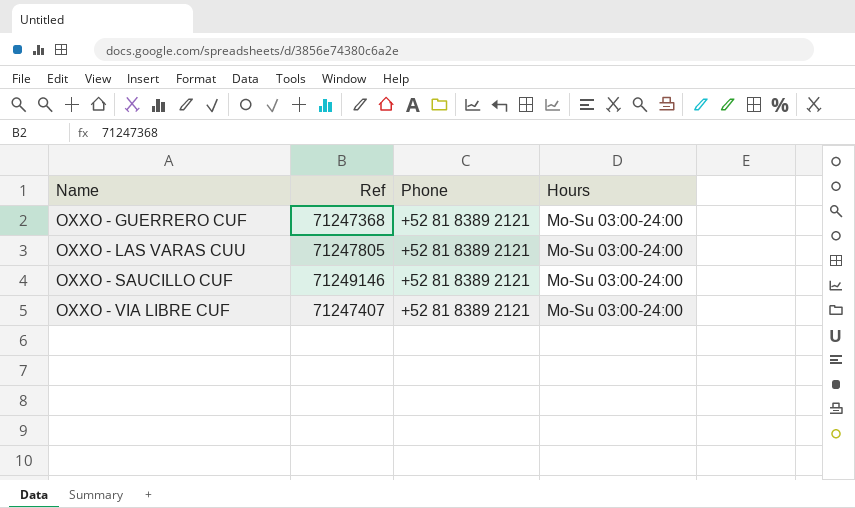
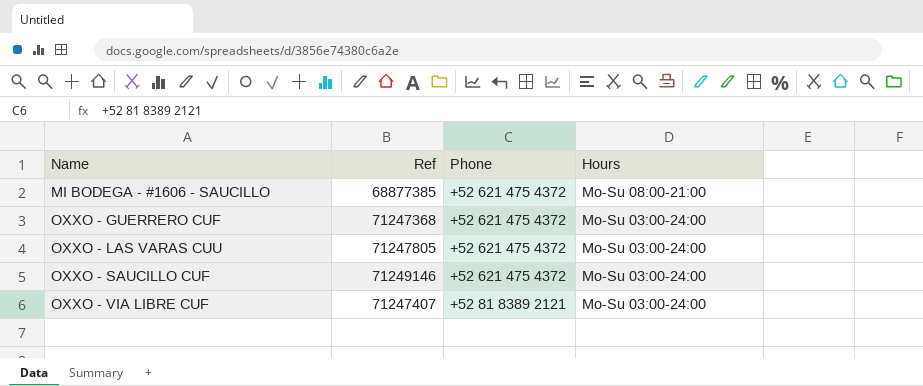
row MI BODEGA - #1606 - SAUCILLO: none -> 68877385 | +52 621 475 4372 | Mo-Su 08:00-21:00
OXXO - GUERRERO CUF | Phone: +52 81 8389 2121 -> +52 621 475 4372
OXXO - LAS VARAS CUU | Phone: +52 81 8389 2121 -> +52 621 475 4372
OXXO - SAUCILLO CUF | Phone: +52 81 8389 2121 -> +52 621 475 4372

